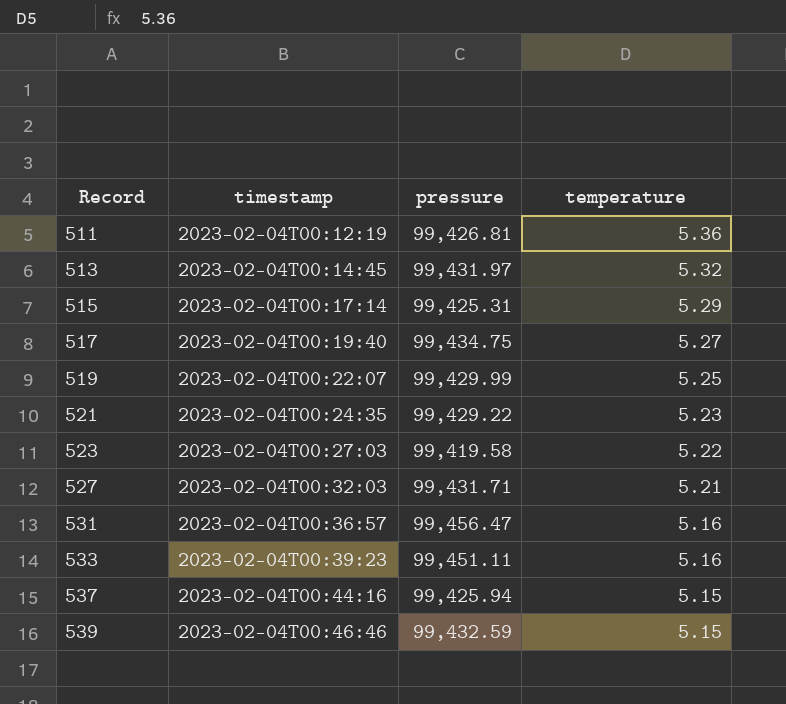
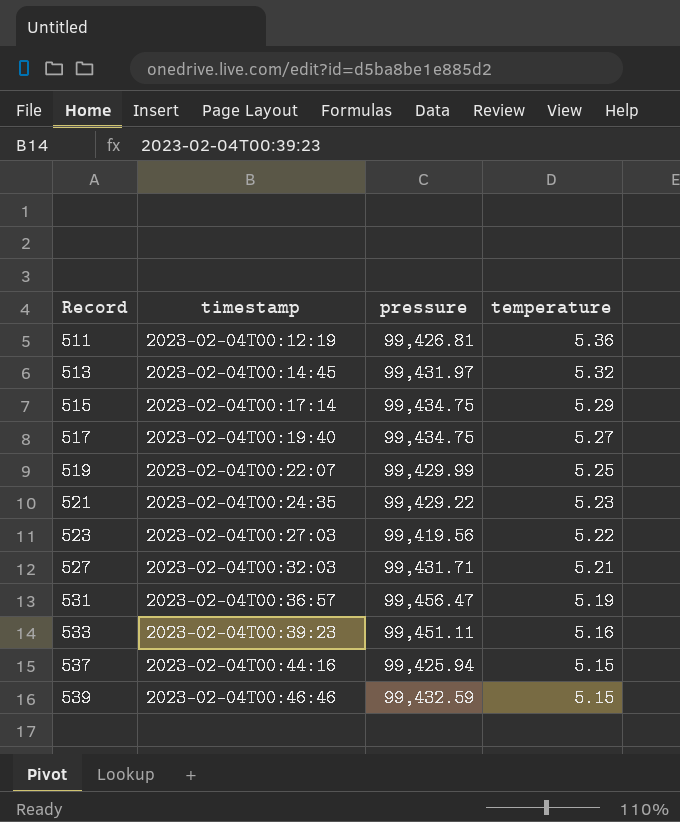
515 | pressure: 99,425.31 -> 99,434.75
523 | pressure: 99,419.58 -> 99,419.56
531 | temperature: 5.16 -> 5.19

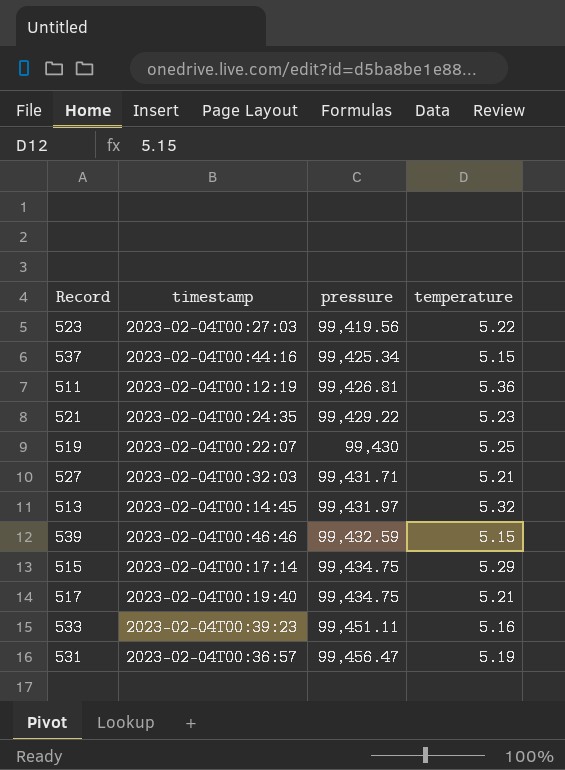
row order: Record ascending -> pressure ascending
537 | pressure: 99,425.94 -> 99,425.34
519 | pressure: 99,429.99 -> 99,430
517 | temperature: 5.27 -> 5.21

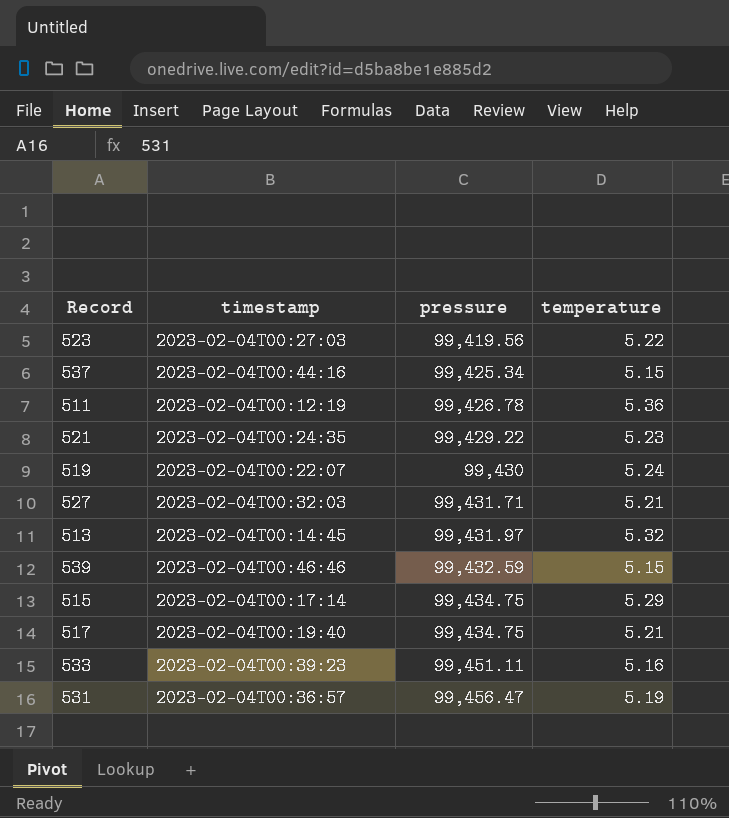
511 | pressure: 99,426.81 -> 99,426.78
519 | temperature: 5.25 -> 5.24

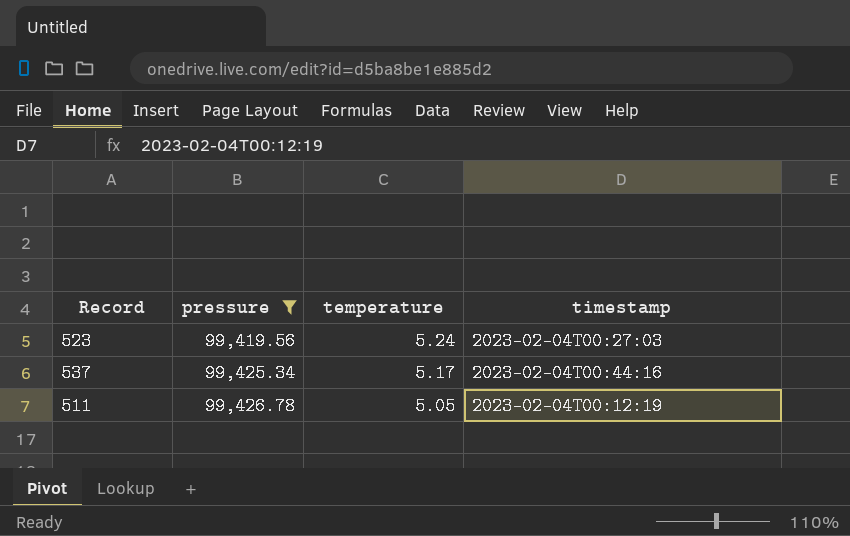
filter: none -> pressure <= 99,426.78
column timestamp | position: 2 -> 4
523 | temperature: 5.22 -> 5.24
537 | temperature: 5.15 -> 5.17
511 | temperature: 5.36 -> 5.05

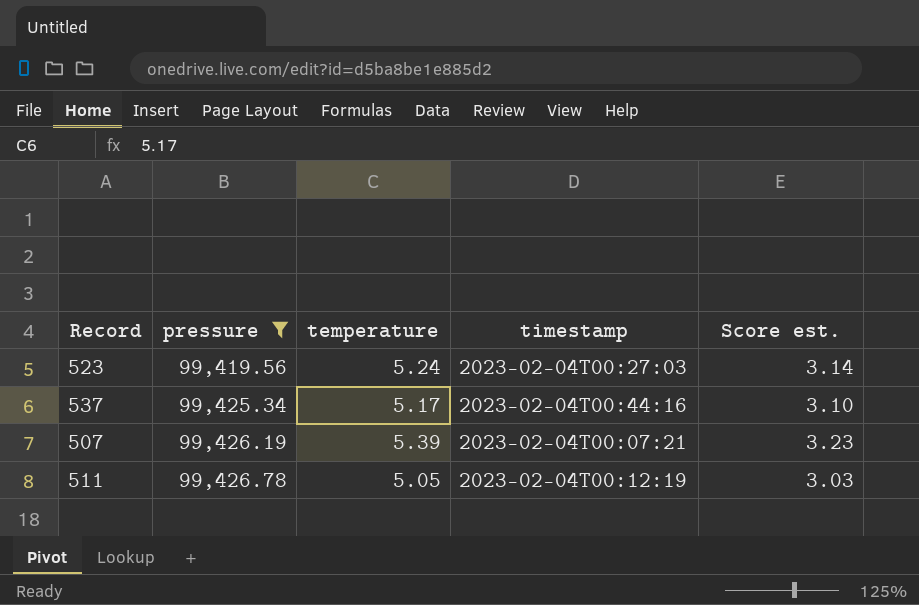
column Score est. | formula: none -> [temperature] * 0.6
row 507: none -> 99,426.19 | 5.39 | 2023-02-04T00:07:21 | 3.23

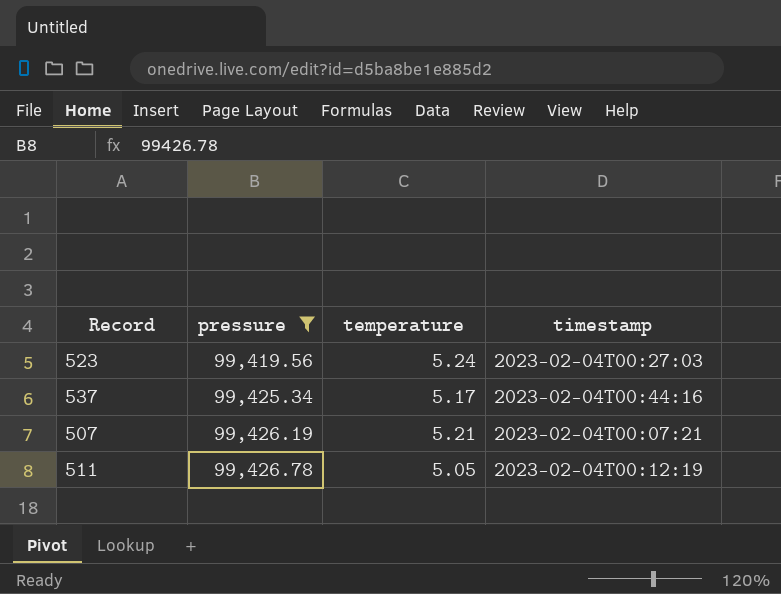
column Score est. | formula: [temperature] * 0.6 -> none
507 | temperature: 5.39 -> 5.21

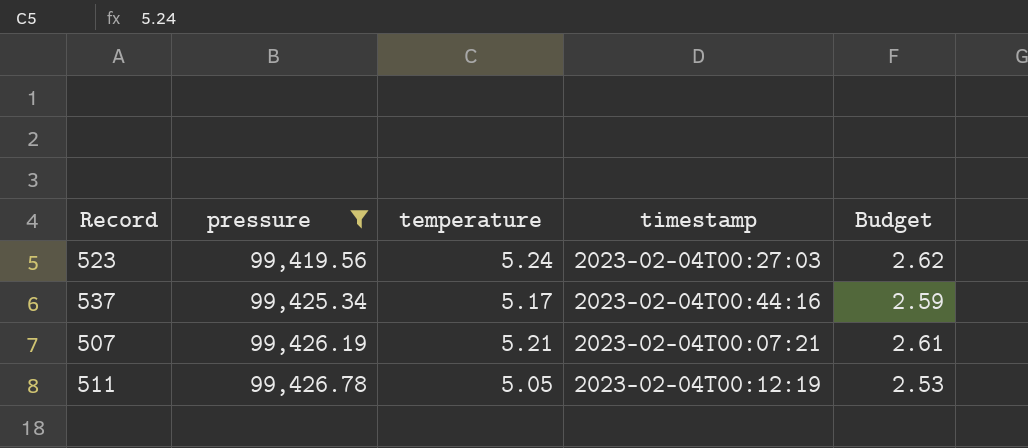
column Budget | formula: none -> [temperature] * 0.5

